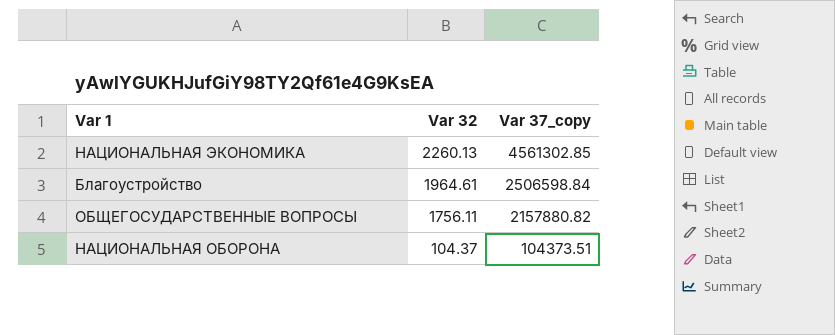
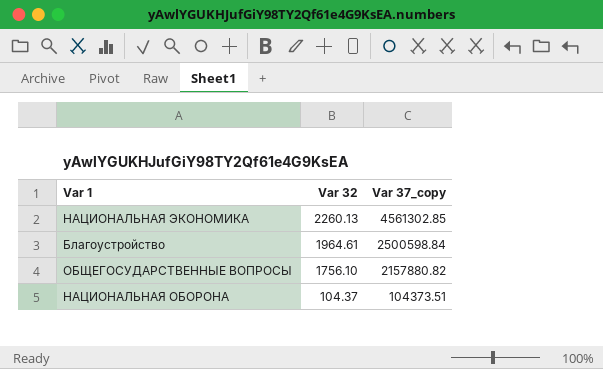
Благоустройство | Var 37_copy: 2506598.84 -> 2500598.84
ОБЩЕГОСУДАРСТВЕННЫЕ ВОПРОСЫ | Var 32: 1756.11 -> 1756.10

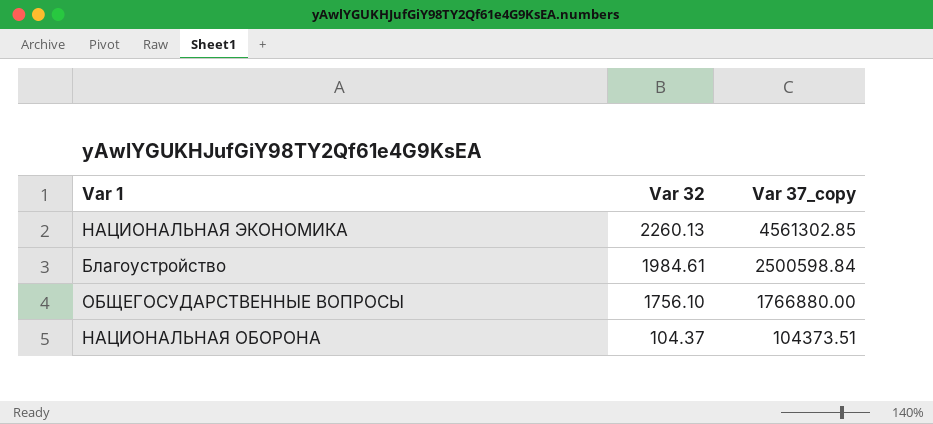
Благоустройство | Var 32: 1964.61 -> 1984.61
ОБЩЕГОСУДАРСТВЕННЫЕ ВОПРОСЫ | Var 37_copy: 2157880.82 -> 1766880.00

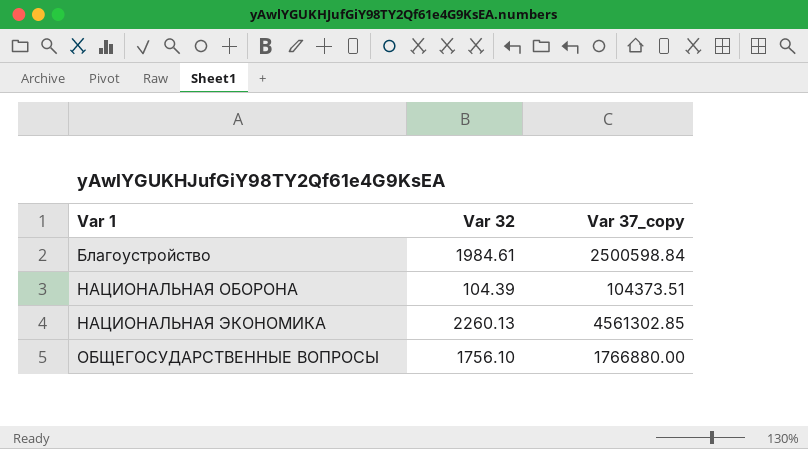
row order: Var 32 descending -> Var 1 ascending
НАЦИОНАЛЬНАЯ ОБОРОНА | Var 32: 104.37 -> 104.39

